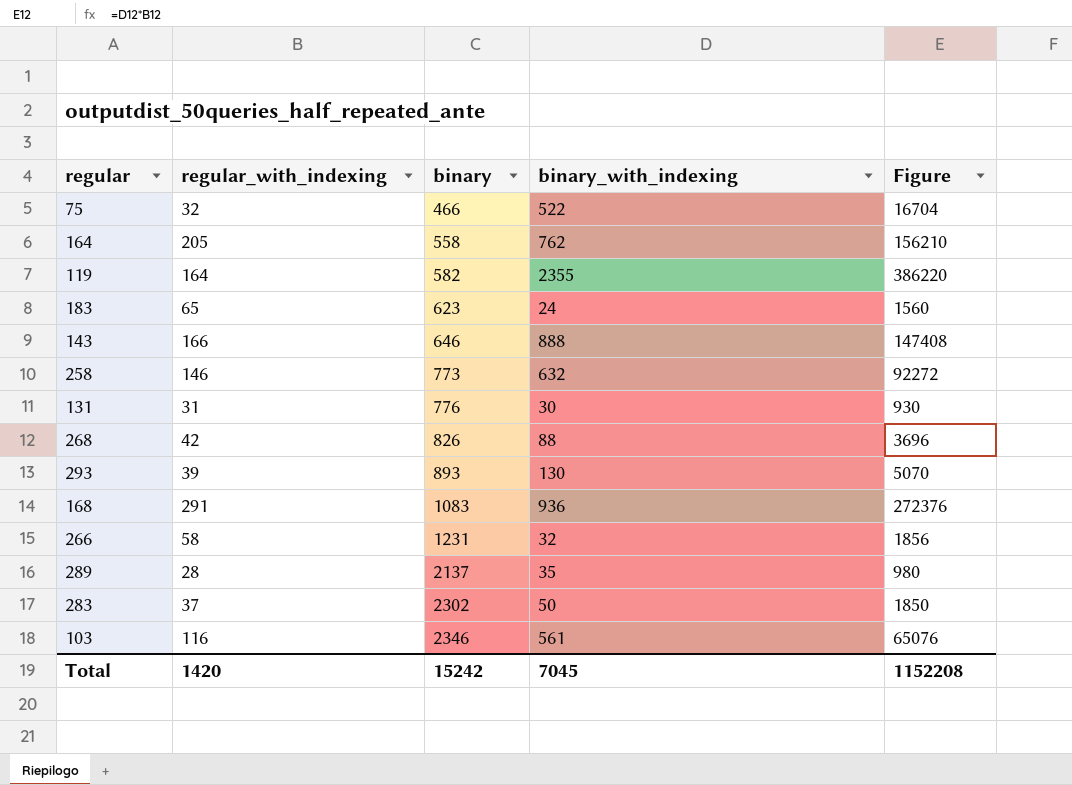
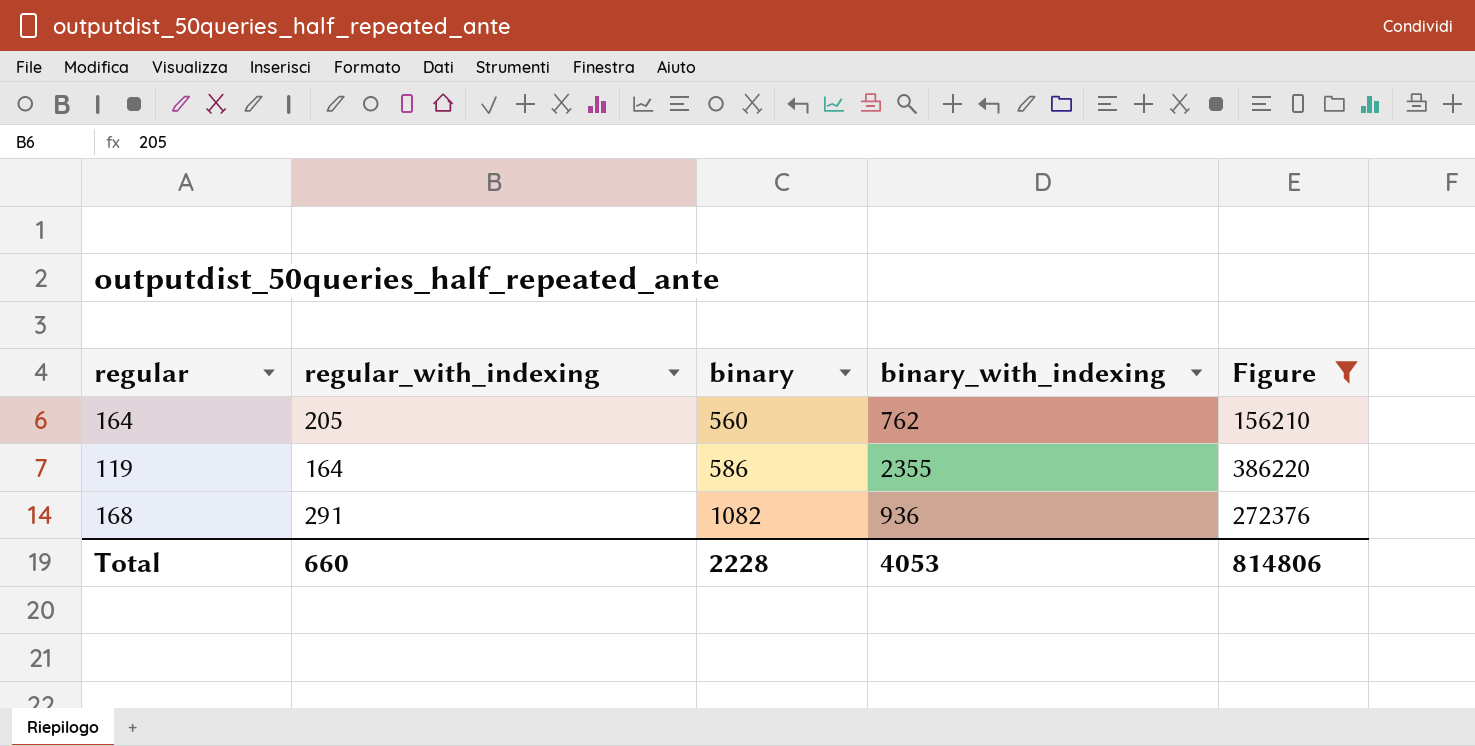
filter: none -> Figure >= 156210
164 | binary: 558 -> 560
119 | binary: 582 -> 586
168 | binary: 1083 -> 1082
Total | regular_with_indexing: 1420 -> 660
Total | binary: 15242 -> 2228
Total | binary_with_indexing: 7045 -> 4053
Total | Figure: 1152208 -> 814806

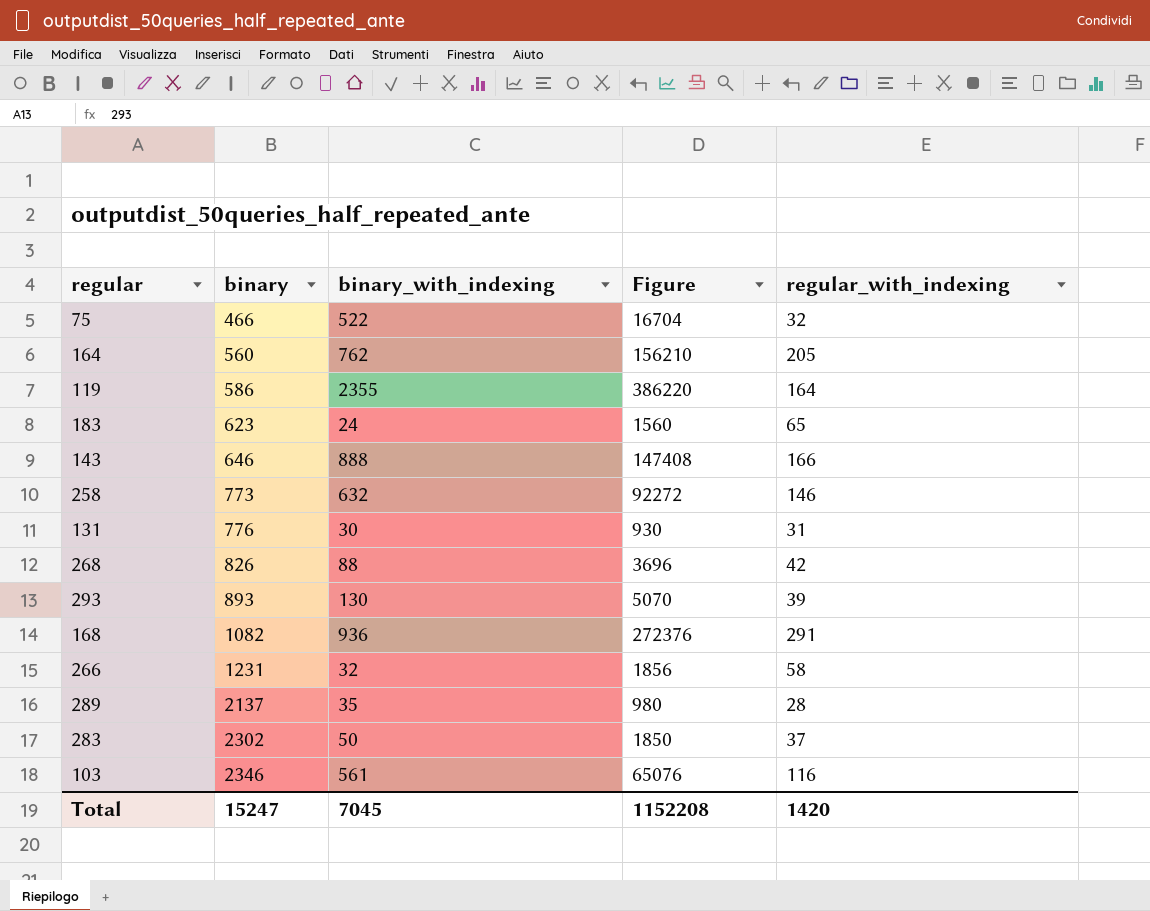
filter: Figure >= 156210 -> none
column regular_with_indexing | position: 2 -> 5
Total | binary: 2228 -> 15247
Total | binary_with_indexing: 4053 -> 7045
Total | Figure: 814806 -> 1152208
Total | regular_with_indexing: 660 -> 1420

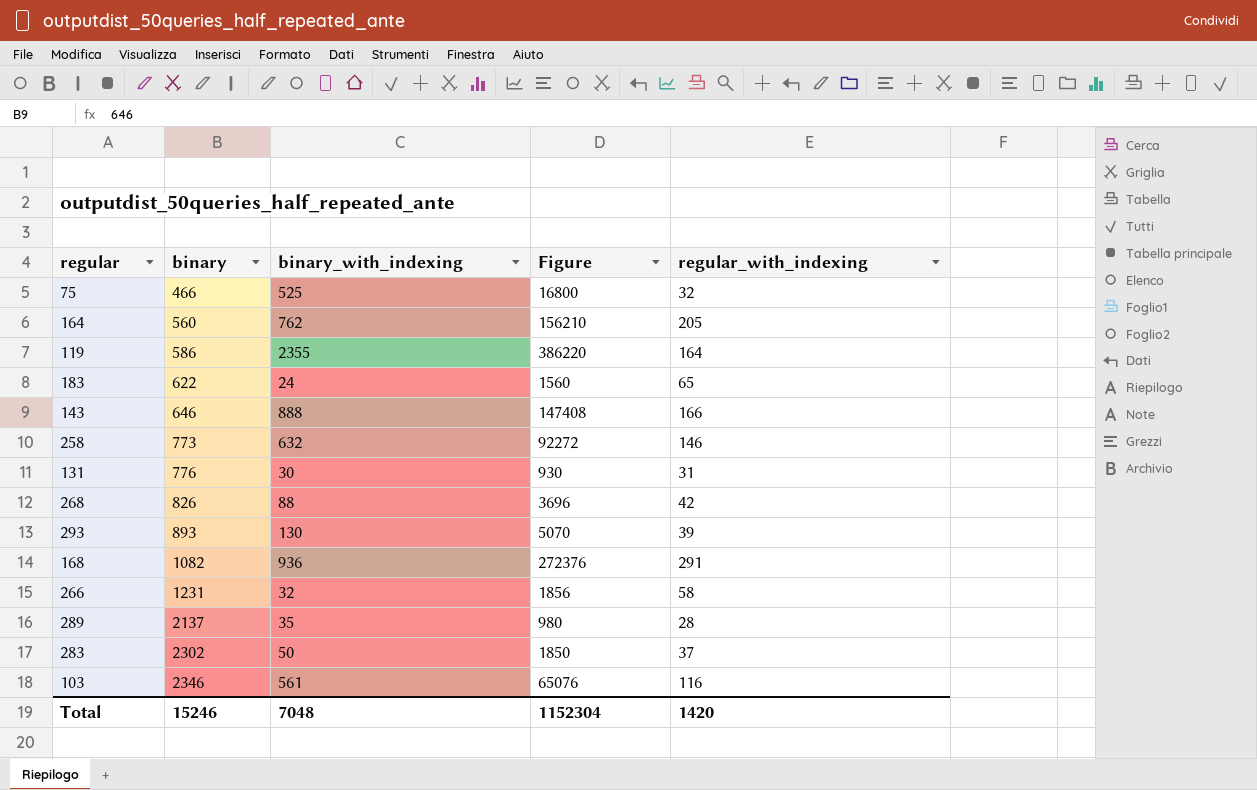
75 | binary_with_indexing: 522 -> 525
75 | Figure: 16704 -> 16800
183 | binary: 623 -> 622
Total | binary: 15247 -> 15246
Total | binary_with_indexing: 7045 -> 7048
Total | Figure: 1152208 -> 1152304

